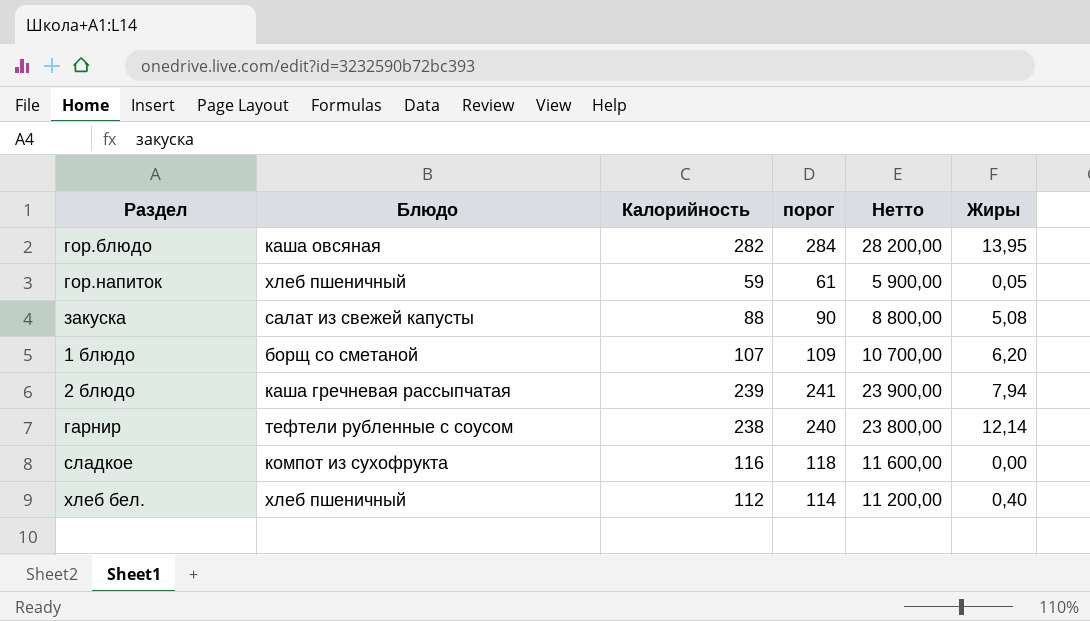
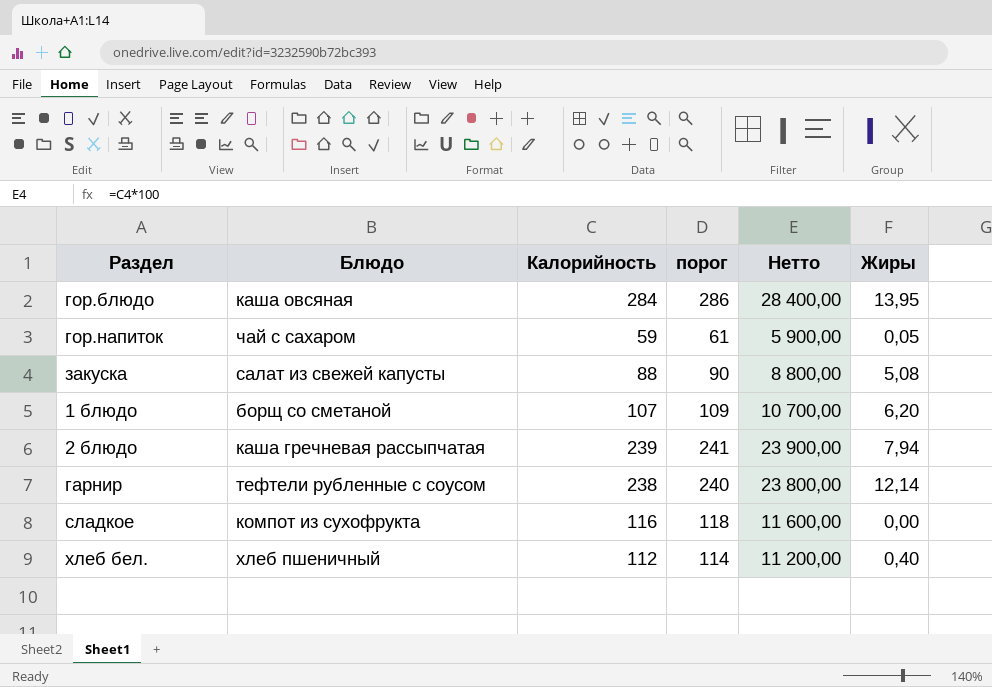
гор.блюдо | Калорийность: 282 -> 284
гор.блюдо | порог: 284 -> 286
гор.блюдо | Нетто: 28 200,00 -> 28 400,00
гор.напиток | Блюдо: хлеб пшеничный -> чай с сахаром

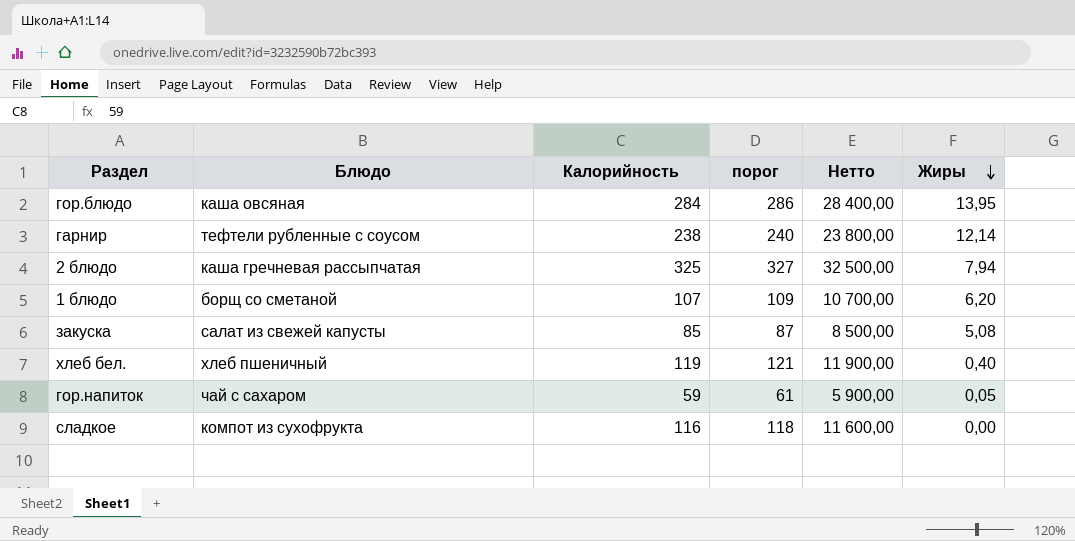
row order: none -> Жиры descending
2 блюдо | Калорийность: 239 -> 325
2 блюдо | порог: 241 -> 327
2 блюдо | Нетто: 23 900,00 -> 32 500,00
закуска | Калорийность: 88 -> 85
закуска | порог: 90 -> 87
закуска | Нетто: 8 800,00 -> 8 500,00
хлеб бел. | Калорийность: 112 -> 119
хлеб бел. | порог: 114 -> 121
хлеб бел. | Нетто: 11 200,00 -> 11 900,00

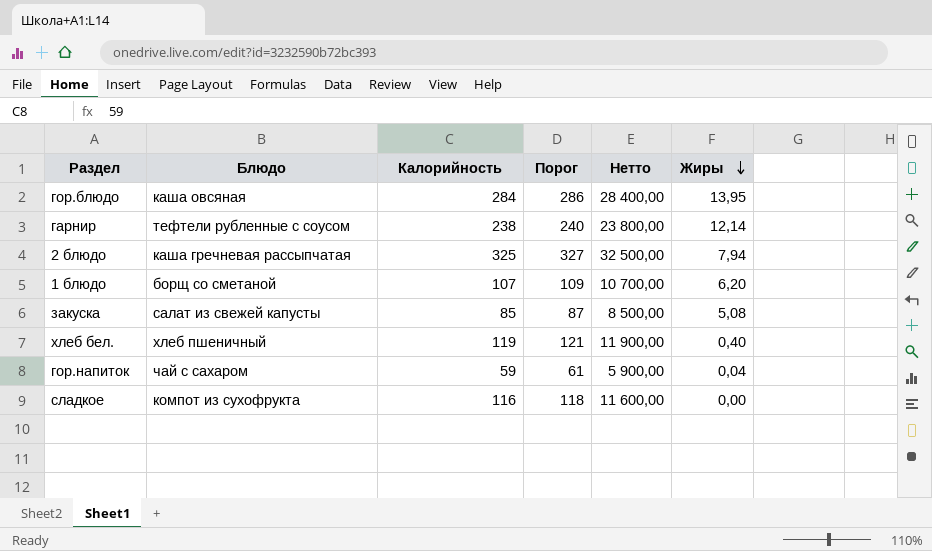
column name: порог -> Порог
гор.напиток | Жиры: 0,05 -> 0,04

